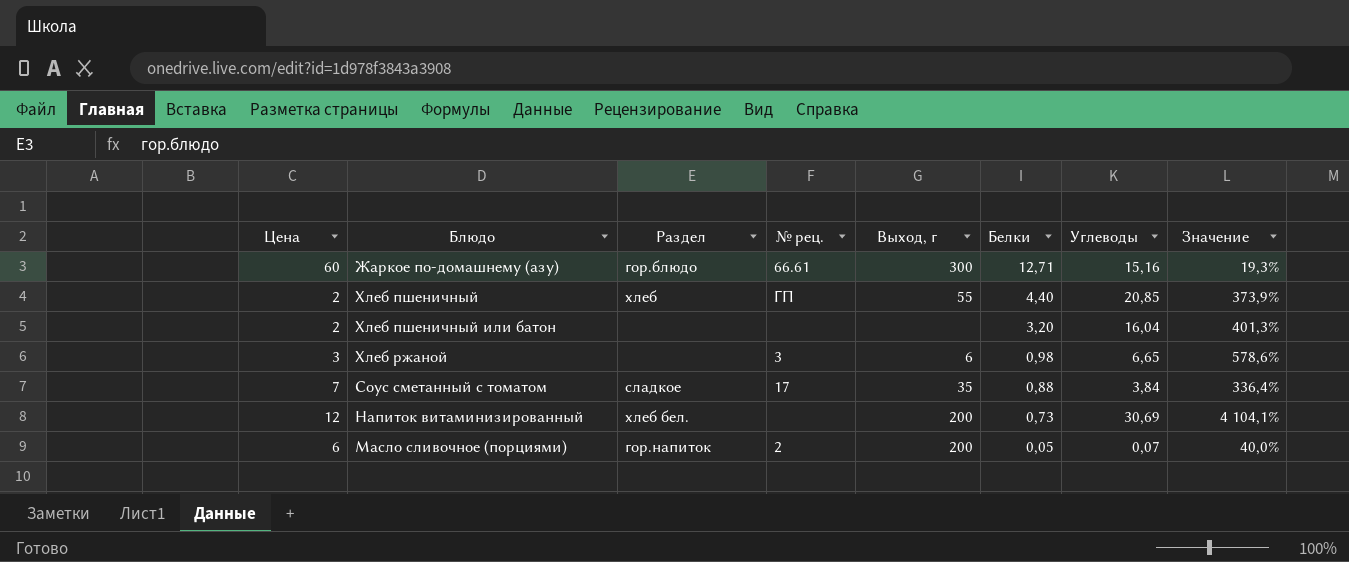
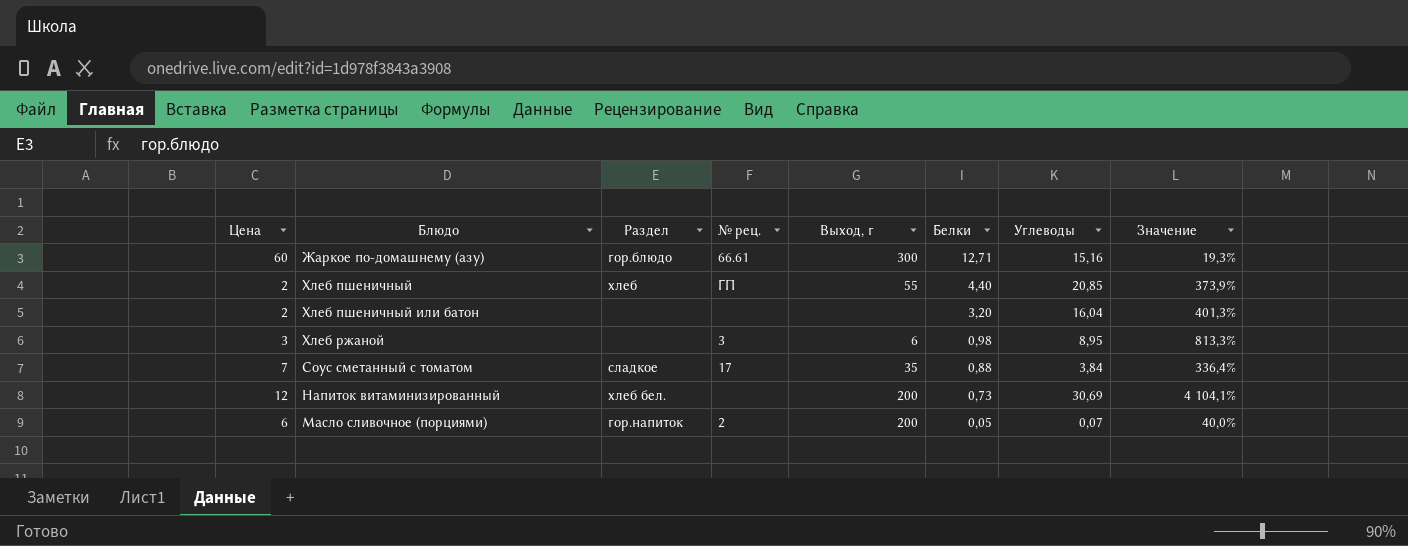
Хлеб ржаной | Углеводы: 6,65 -> 8,95
Хлеб ржаной | Значение: 578,6% -> 813,3%

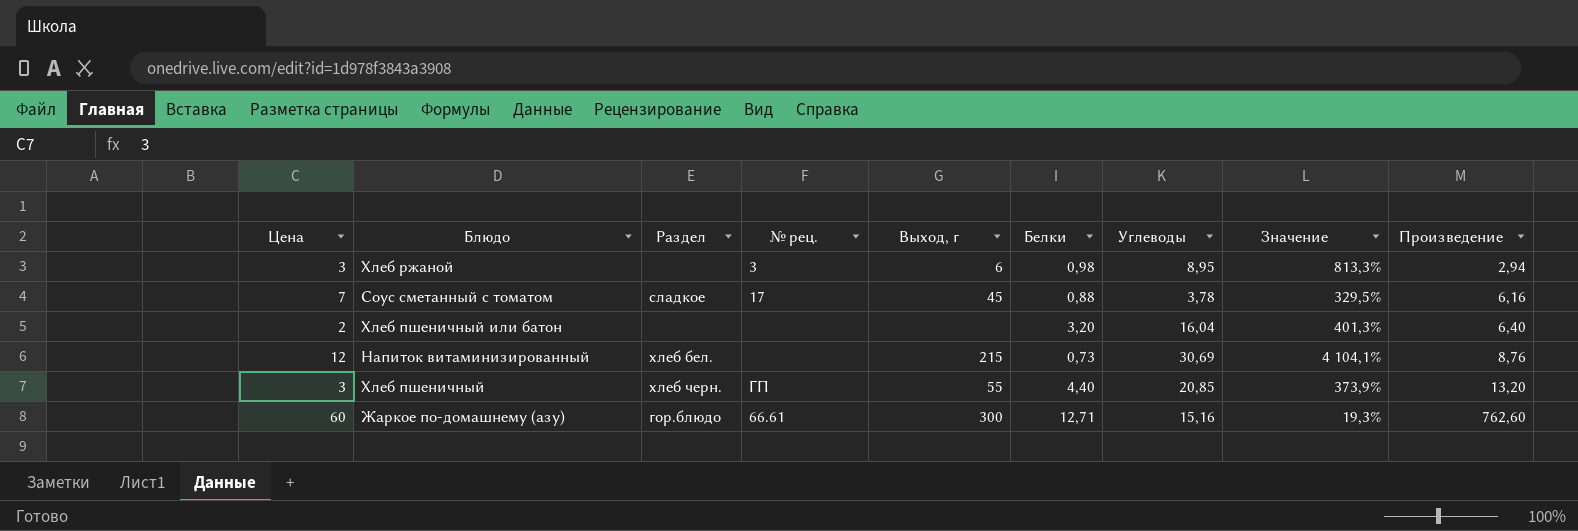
row order: Белки descending -> Произведение ascending
column Произведение | formula: none -> [Цена] * [Белки]
row Масло сливочное (порциями): 6 | гор.напиток | 2 | 200 | 0,05 | 0,07 | 40,0% -> none
Соус сметанный с томатом | Выход, г: 35 -> 45
Соус сметанный с томатом | Углеводы: 3,84 -> 3,78
Соус сметанный с томатом | Значение: 336,4% -> 329,5%
Напиток витаминизированный | Выход, г: 200 -> 215
Хлеб пшеничный | Цена: 2 -> 3
Хлеб пшеничный | Раздел: хлеб -> хлеб черн.

